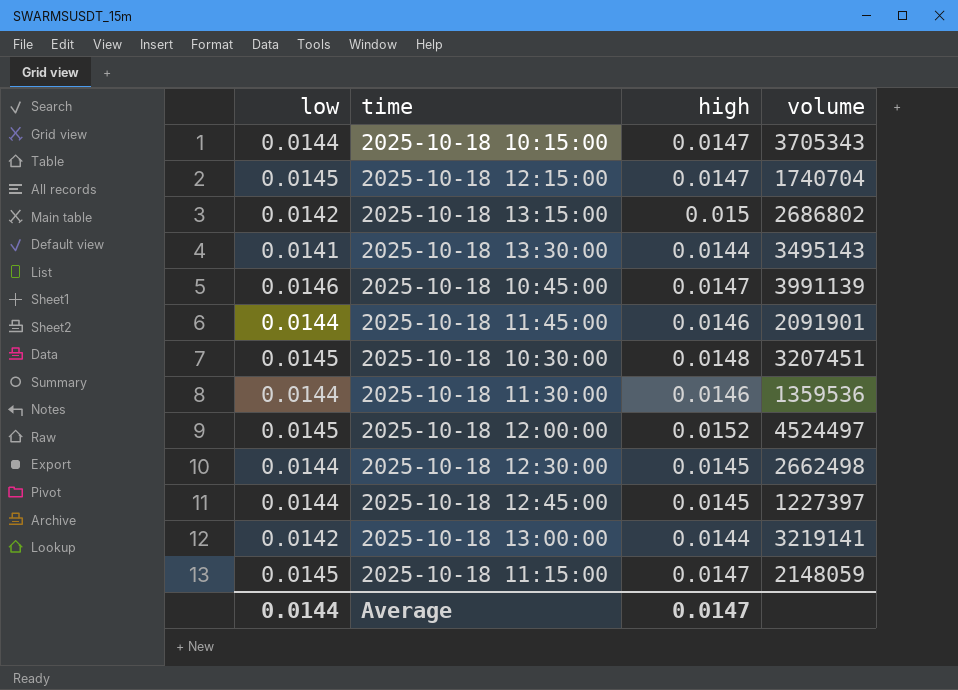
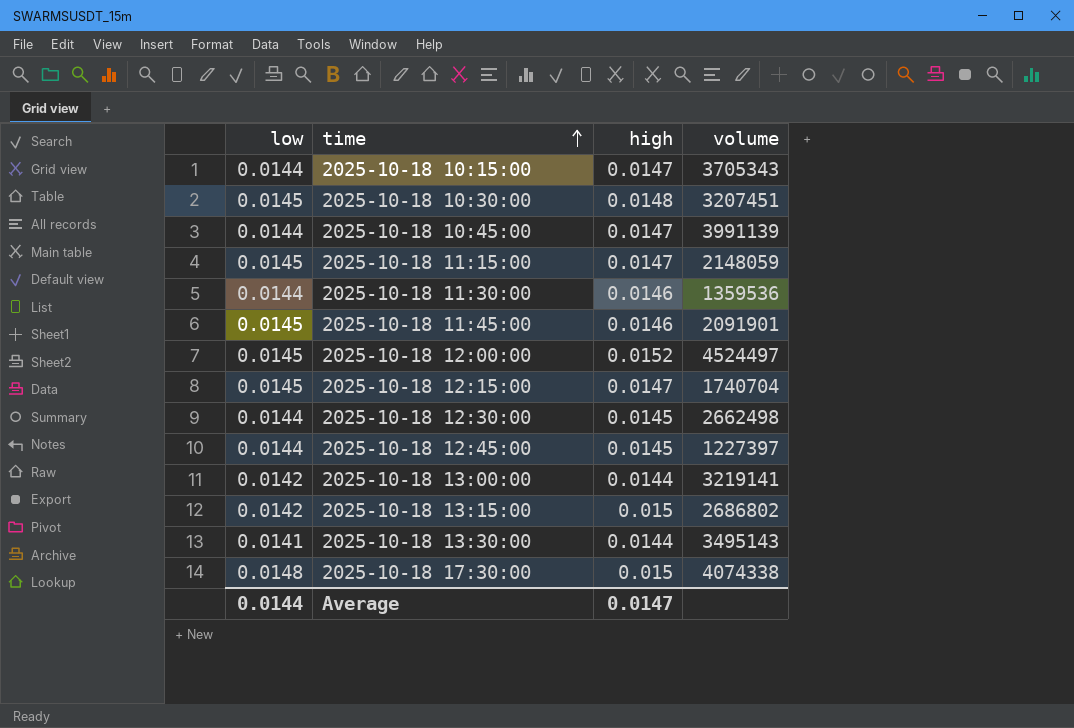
row order: none -> time ascending
2025-10-18 10:45:00 | low: 0.0146 -> 0.0144
2025-10-18 11:45:00 | low: 0.0144 -> 0.0145
row 2025-10-18 17:30:00: none -> 0.0148 | 0.015 | 4074338

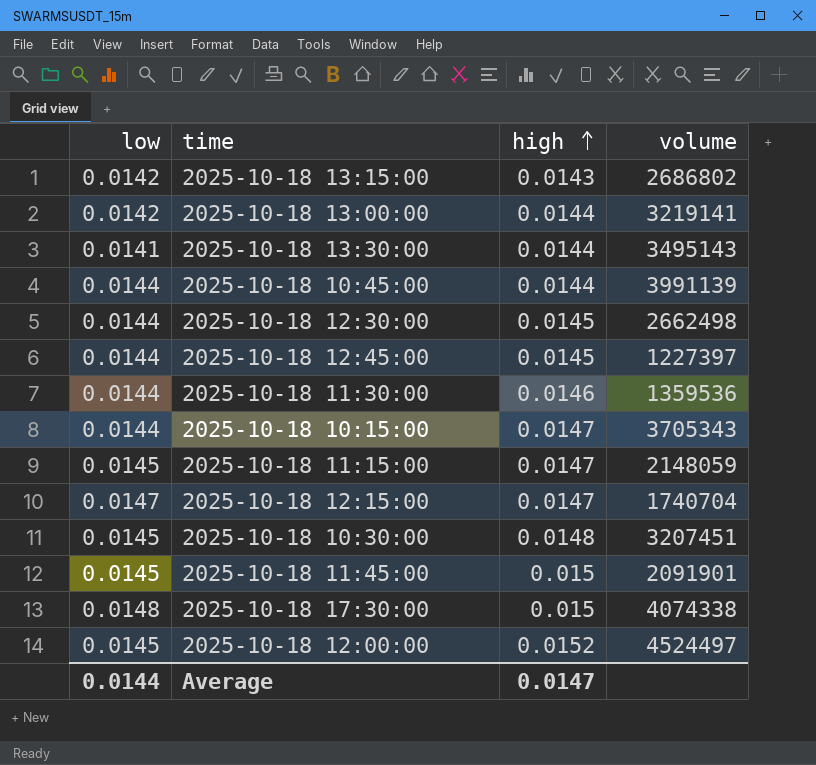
row order: time ascending -> high ascending
2025-10-18 13:15:00 | high: 0.015 -> 0.0143
2025-10-18 10:45:00 | high: 0.0147 -> 0.0144
2025-10-18 12:15:00 | low: 0.0145 -> 0.0147
2025-10-18 11:45:00 | high: 0.0146 -> 0.015

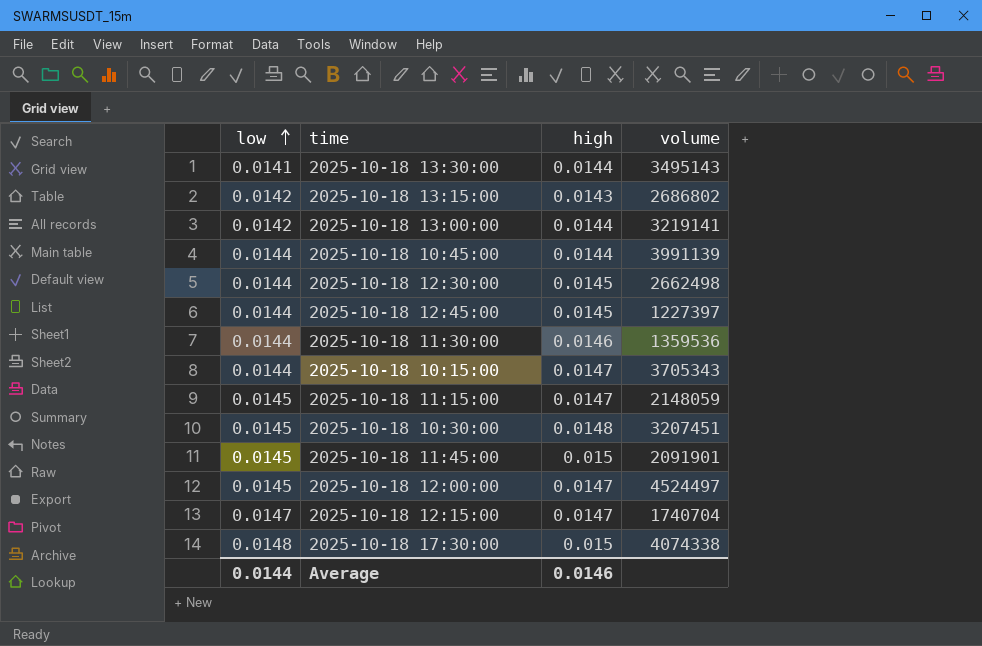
row order: high ascending -> low ascending
2025-10-18 12:00:00 | high: 0.0152 -> 0.0147
Average | high: 0.0147 -> 0.0146

